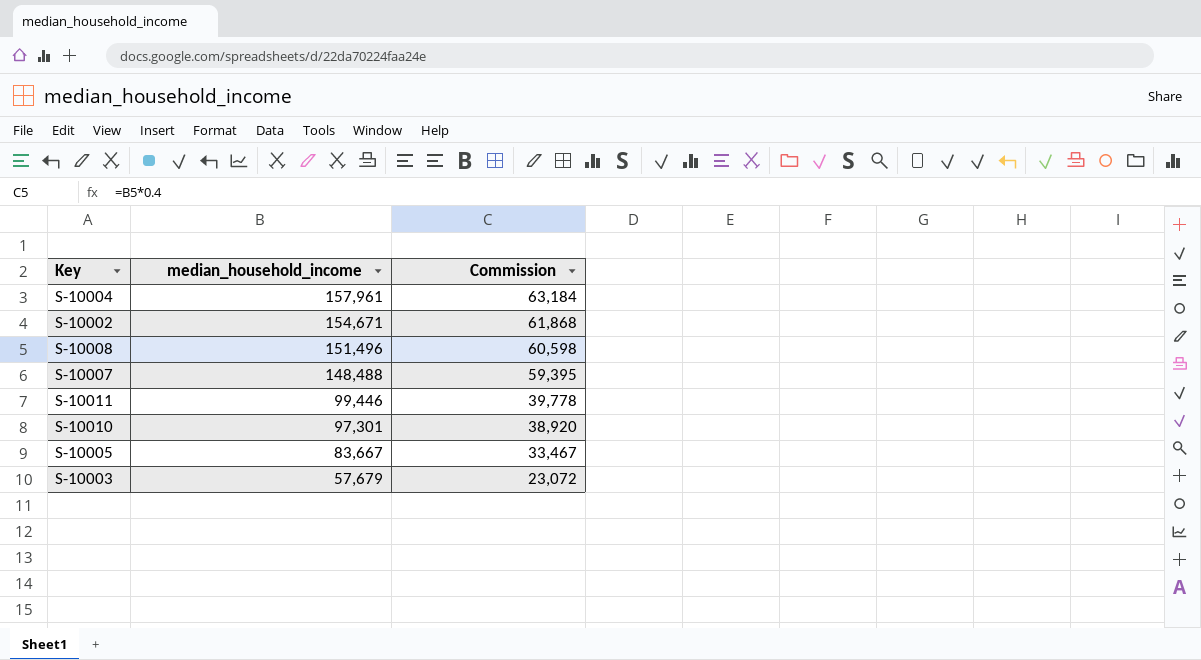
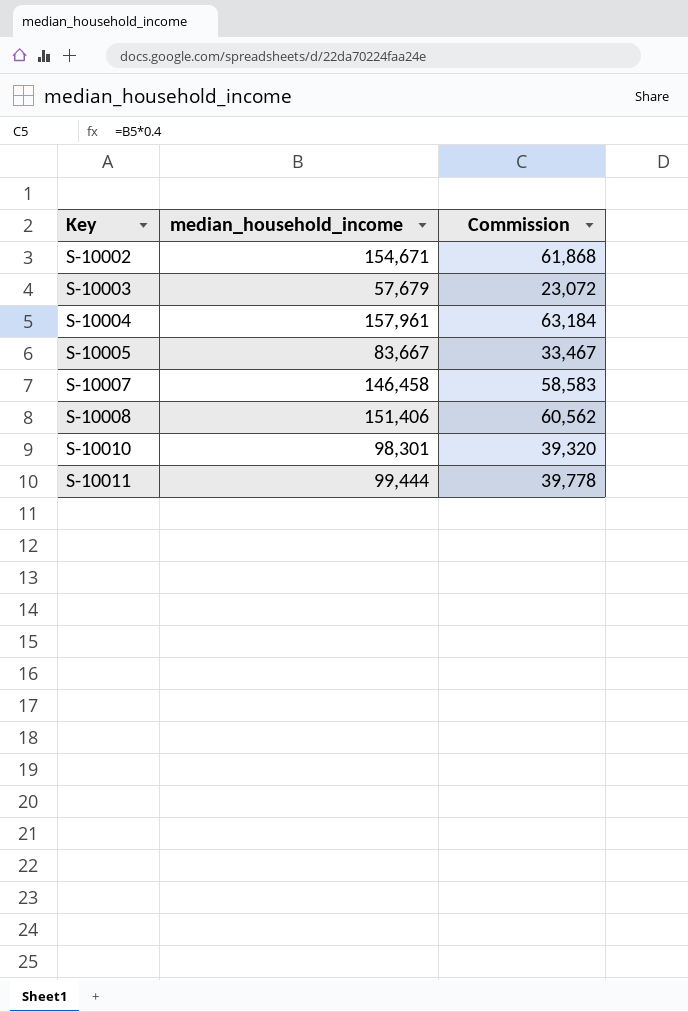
row order: median_household_income descending -> Key ascending
S-10007 | median_household_income: 148,488 -> 146,458
S-10007 | Commission: 59,395 -> 58,583
S-10008 | median_household_income: 151,496 -> 151,406
S-10008 | Commission: 60,598 -> 60,562
S-10010 | median_household_income: 97,301 -> 98,301
S-10010 | Commission: 38,920 -> 39,320
S-10011 | median_household_income: 99,446 -> 99,444

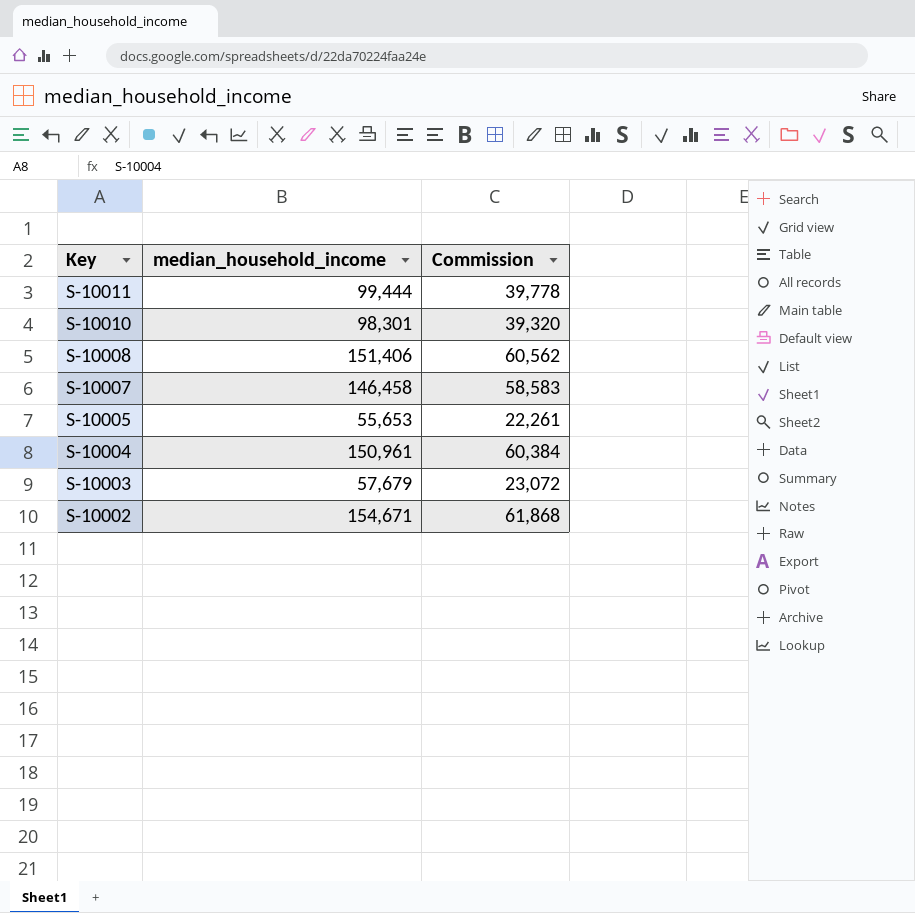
row order: Key ascending -> Key descending
S-10005 | median_household_income: 83,667 -> 55,653
S-10005 | Commission: 33,467 -> 22,261
S-10004 | median_household_income: 157,961 -> 150,961
S-10004 | Commission: 63,184 -> 60,384

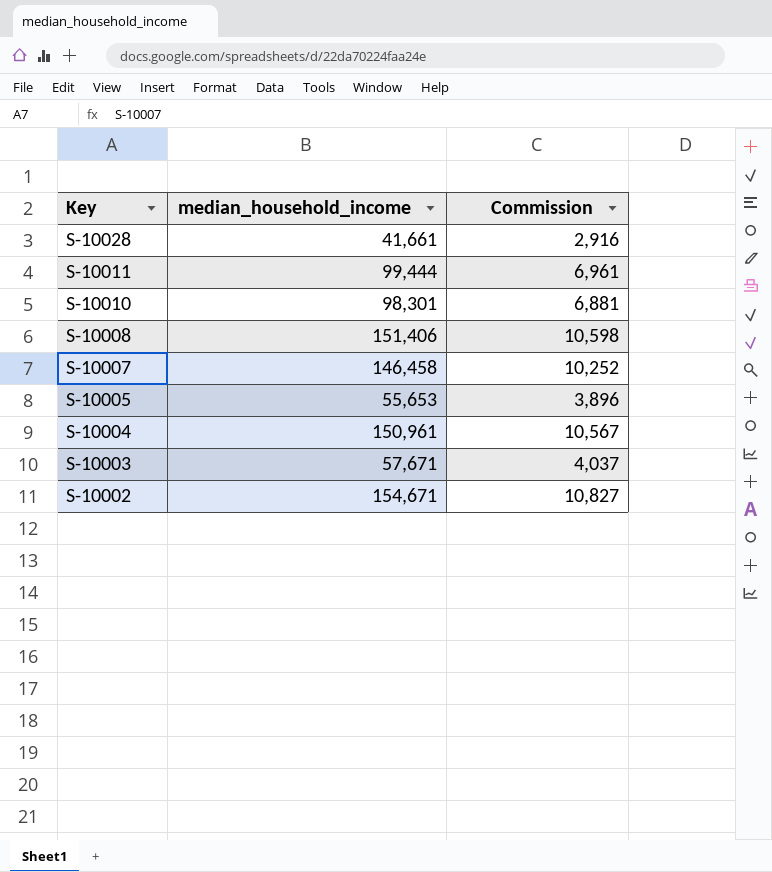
column Commission | formula: [median_household_income] * 0.4 -> [median_household_income] * 0.07
row S-10028: none -> 41,661 | 2,916
S-10003 | median_household_income: 57,679 -> 57,671

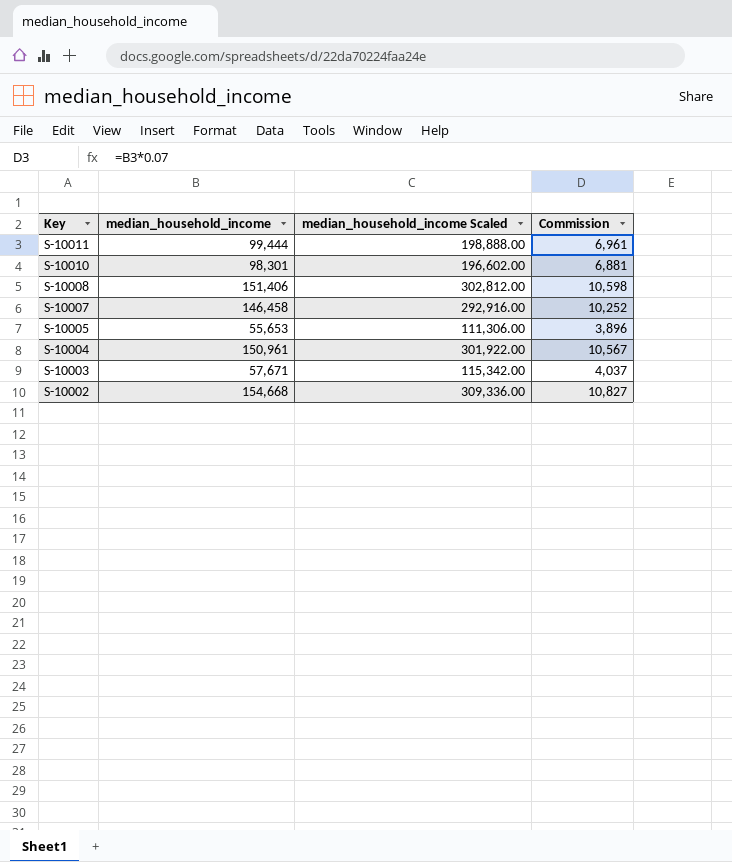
column median_household_income Scaled | formula: none -> [median_household_income] * 2
row S-10028: 41,661 | 2,916 -> none
S-10002 | median_household_income: 154,671 -> 154,668

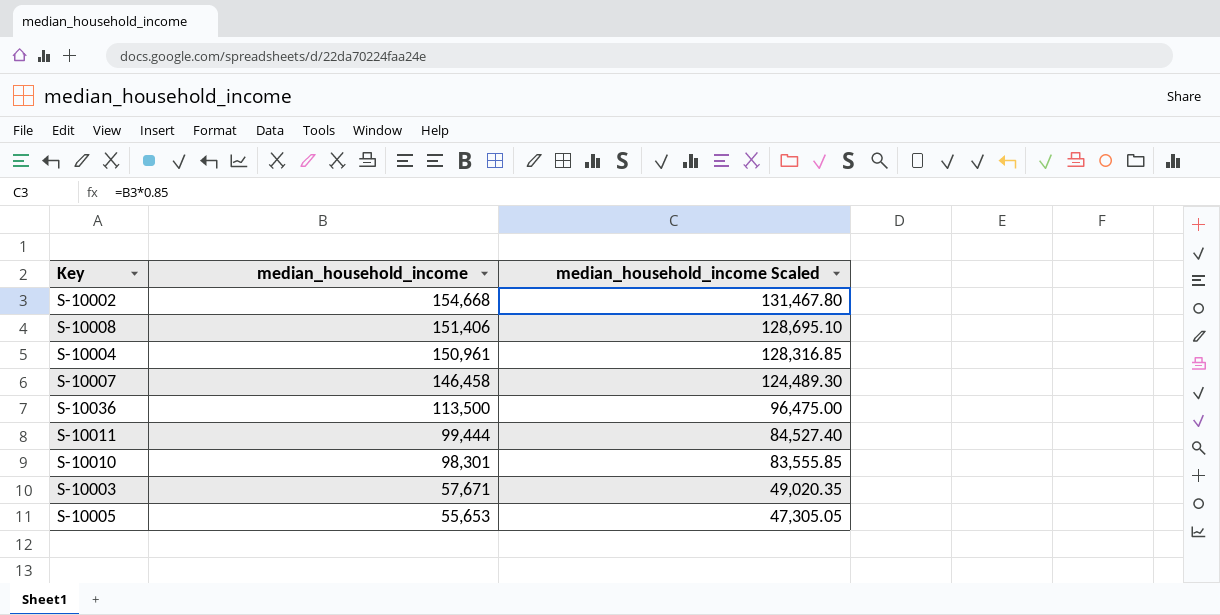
row order: Key descending -> median_household_income descending
column Commission | formula: [median_household_income] * 0.07 -> none
column median_household_income Scaled | formula: [median_household_income] * 2 -> [median_household_income] * 0.85
row S-10036: none -> 113,500 | 96,475.00

